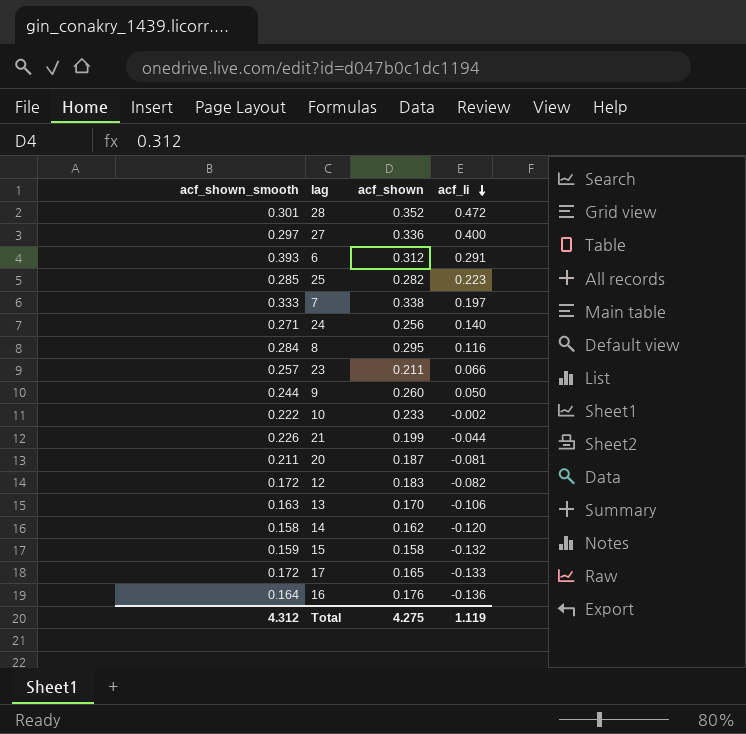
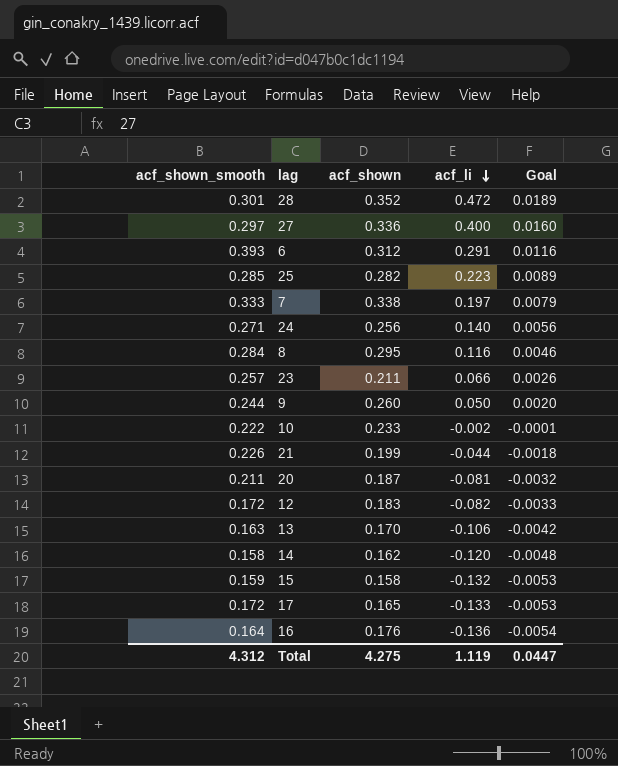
column Goal | formula: none -> [acf_li] * 0.04

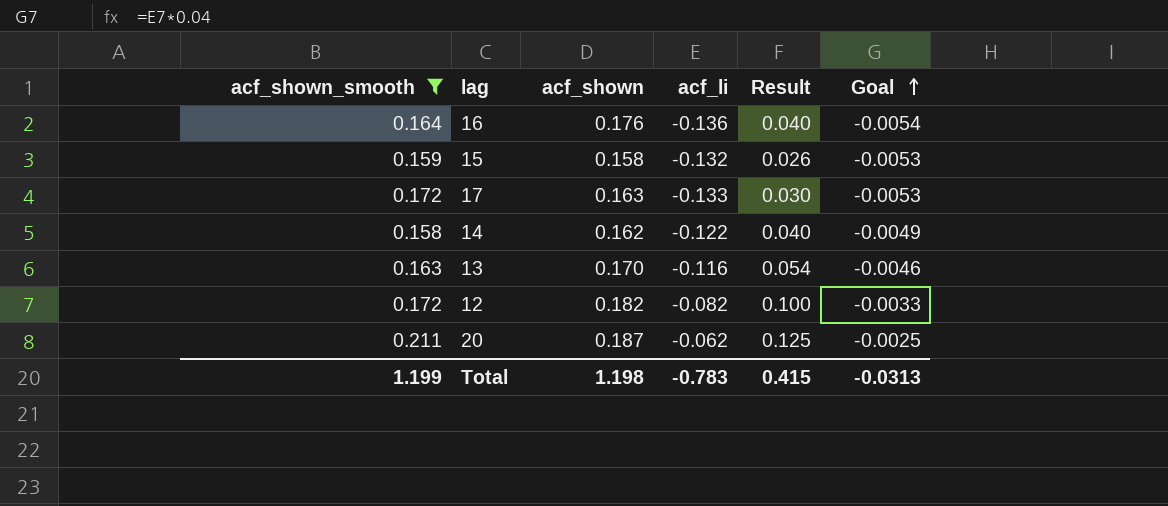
filter: none -> acf_shown_smooth <= 0.211
row order: acf_li descending -> Goal ascending
column Result | formula: none -> [acf_shown] + [acf_li]
17 | acf_shown: 0.165 -> 0.163
14 | acf_li: -0.120 -> -0.122
14 | Goal: -0.0048 -> -0.0049
13 | acf_li: -0.106 -> -0.116
13 | Goal: -0.0042 -> -0.0046
12 | acf_shown: 0.183 -> 0.182
20 | acf_li: -0.081 -> -0.062
20 | Goal: -0.0032 -> -0.0025
Total | acf_shown_smooth: 4.312 -> 1.199
Total | acf_shown: 4.275 -> 1.198
Total | acf_li: 1.119 -> -0.783
Total | Goal: 0.0447 -> -0.0313

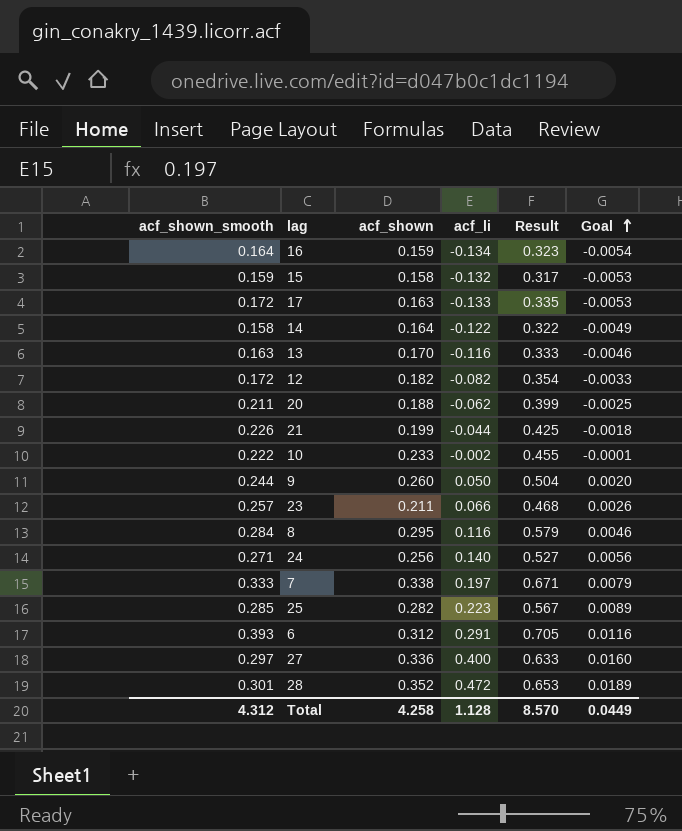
filter: acf_shown_smooth <= 0.211 -> none
column Result | formula: [acf_shown] + [acf_li] -> [acf_shown_smooth] + [acf_shown]
16 | acf_shown: 0.176 -> 0.159
16 | acf_li: -0.136 -> -0.134
14 | acf_shown: 0.162 -> 0.164
20 | acf_shown: 0.187 -> 0.188
Total | acf_shown_smooth: 1.199 -> 4.312
Total | acf_shown: 1.198 -> 4.258
Total | acf_li: -0.783 -> 1.128
Total | Result: 0.415 -> 8.570
Total | Goal: -0.0313 -> 0.0449

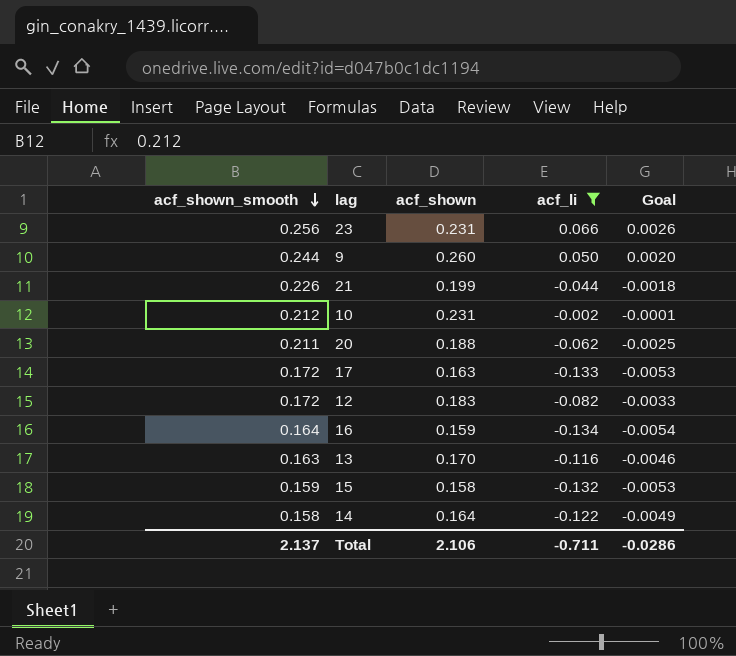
filter: none -> acf_li <= 0.066
row order: Goal ascending -> acf_shown_smooth descending
column Result | formula: [acf_shown_smooth] + [acf_shown] -> none
23 | acf_shown_smooth: 0.257 -> 0.256
23 | acf_shown: 0.211 -> 0.231
10 | acf_shown_smooth: 0.222 -> 0.212
10 | acf_shown: 0.233 -> 0.231
12 | acf_shown: 0.182 -> 0.183
Total | acf_shown_smooth: 4.312 -> 2.137
Total | acf_shown: 4.258 -> 2.106
Total | acf_li: 1.128 -> -0.711
Total | Goal: 0.0449 -> -0.0286

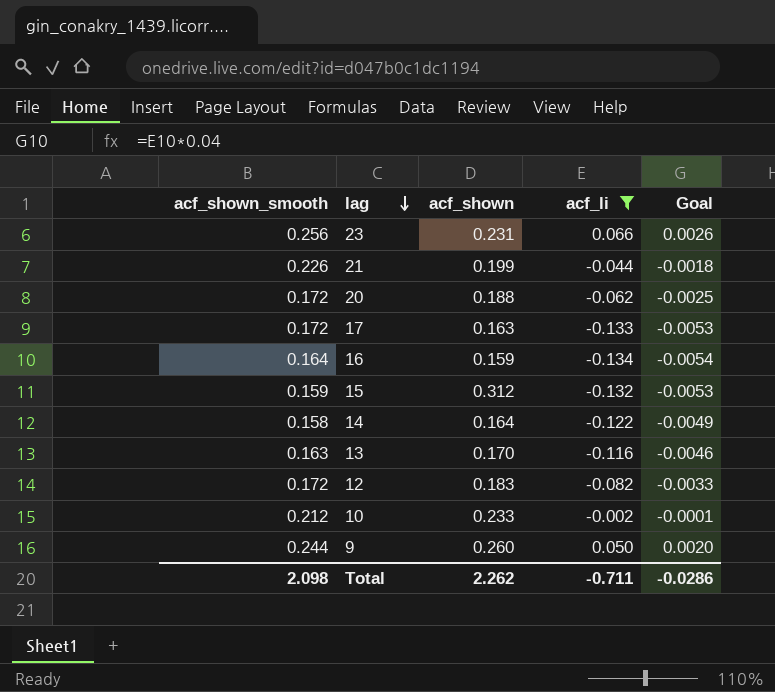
row order: acf_shown_smooth descending -> lag descending
20 | acf_shown_smooth: 0.211 -> 0.172
15 | acf_shown: 0.158 -> 0.312
10 | acf_shown: 0.231 -> 0.233
Total | acf_shown_smooth: 2.137 -> 2.098
Total | acf_shown: 2.106 -> 2.262

